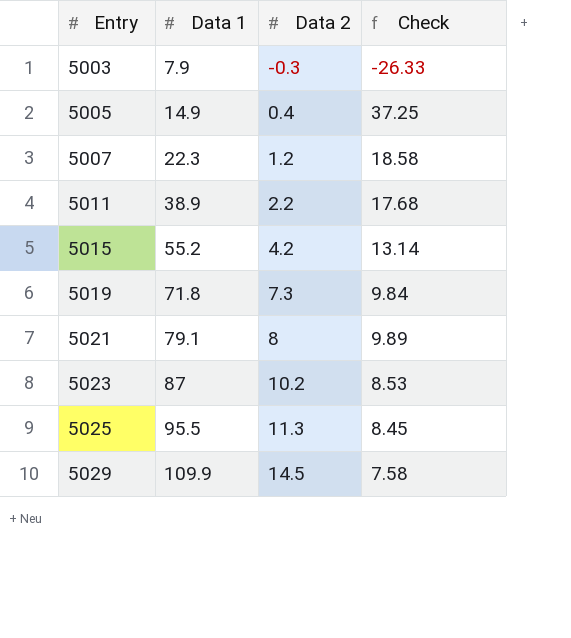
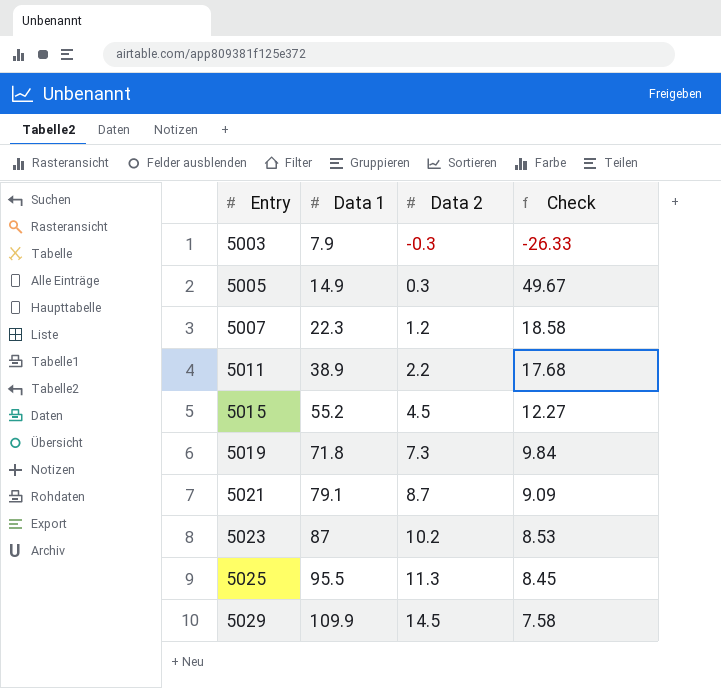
5005 | Data 2: 0.4 -> 0.3
5005 | Check: 37.25 -> 49.67
5015 | Data 2: 4.2 -> 4.5
5015 | Check: 13.14 -> 12.27
5021 | Data 2: 8 -> 8.7
5021 | Check: 9.89 -> 9.09

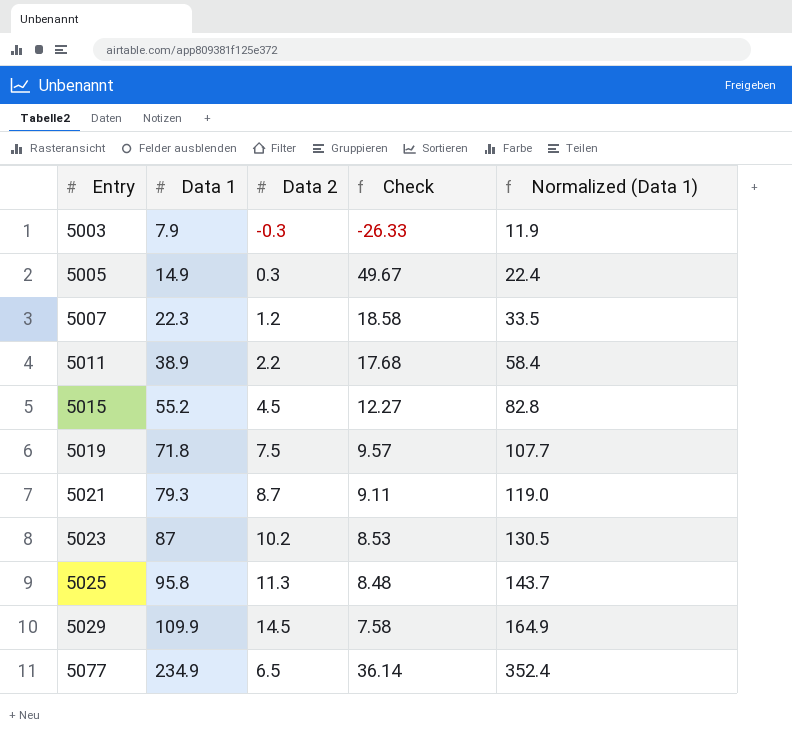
column Normalized (Data 1) | formula: none -> [Data 1] * 1.5
5019 | Data 2: 7.3 -> 7.5
5019 | Check: 9.84 -> 9.57
5021 | Data 1: 79.1 -> 79.3
5021 | Check: 9.09 -> 9.11
5025 | Data 1: 95.5 -> 95.8
5025 | Check: 8.45 -> 8.48
row 5077: none -> 234.9 | 6.5 | 36.14 | 352.4

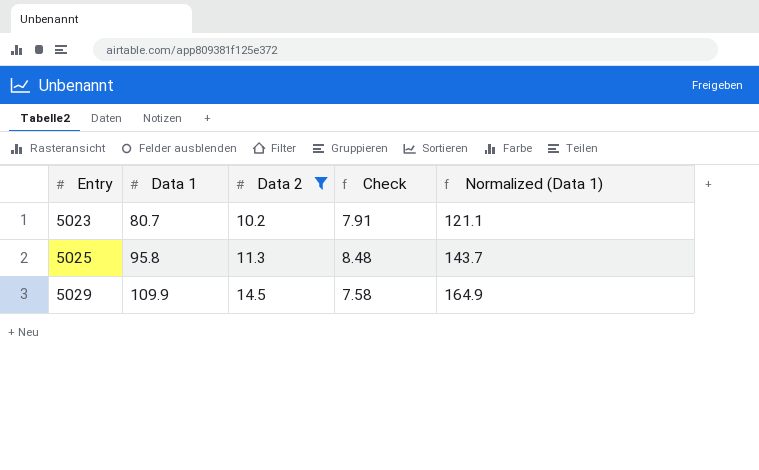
filter: none -> Data 2 >= 10.2
5023 | Data 1: 87 -> 80.7
5023 | Check: 8.53 -> 7.91
5023 | Normalized (Data 1): 130.5 -> 121.1

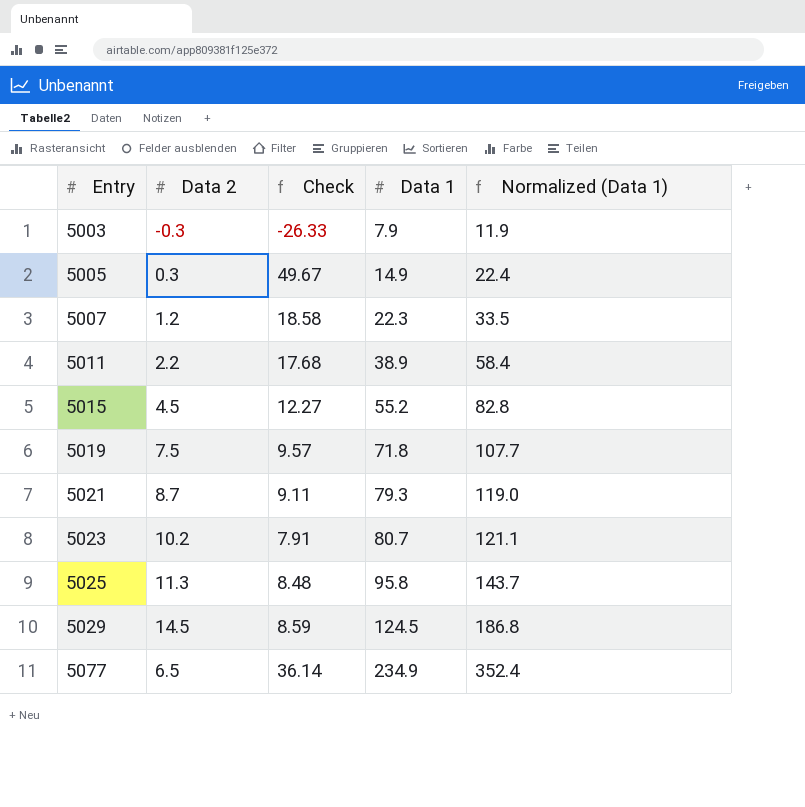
filter: Data 2 >= 10.2 -> none
column Data 1 | position: 2 -> 4
5029 | Check: 7.58 -> 8.59
5029 | Data 1: 109.9 -> 124.5
5029 | Normalized (Data 1): 164.9 -> 186.8

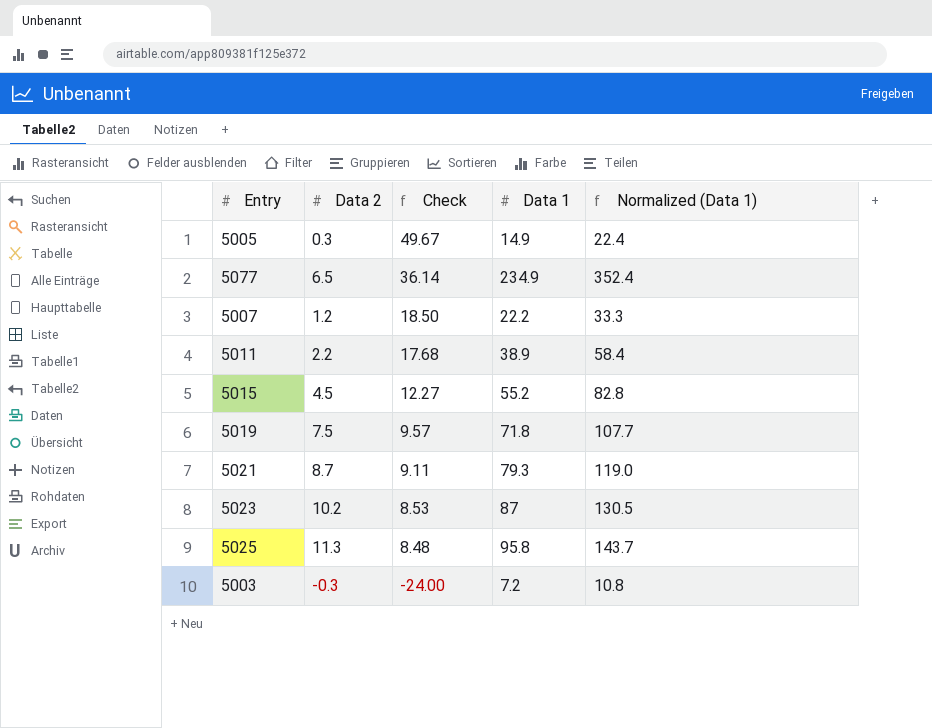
row order: Entry ascending -> Check descending
row 5029: 14.5 | 8.59 | 124.5 | 186.8 -> none
5007 | Check: 18.58 -> 18.50
5007 | Data 1: 22.3 -> 22.2
5007 | Normalized (Data 1): 33.5 -> 33.3
5023 | Check: 7.91 -> 8.53
5023 | Data 1: 80.7 -> 87
5023 | Normalized (Data 1): 121.1 -> 130.5
5003 | Check: -26.33 -> -24.00
5003 | Data 1: 7.9 -> 7.2
5003 | Normalized (Data 1): 11.9 -> 10.8

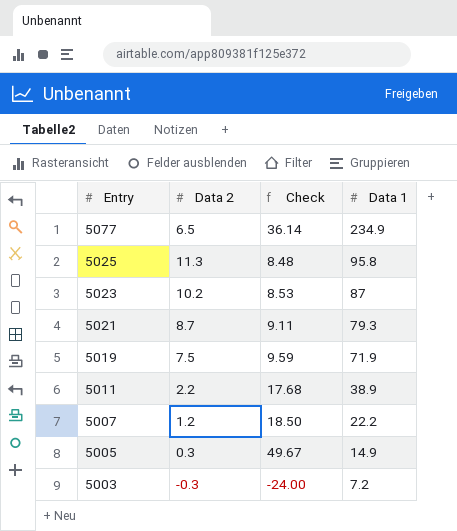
row order: Check descending -> Entry descending
column Normalized (Data 1) | formula: [Data 1] * 1.5 -> none
row 5015: 4.5 | 12.27 | 55.2 | 82.8 -> none
5019 | Check: 9.57 -> 9.59
5019 | Data 1: 71.8 -> 71.9

